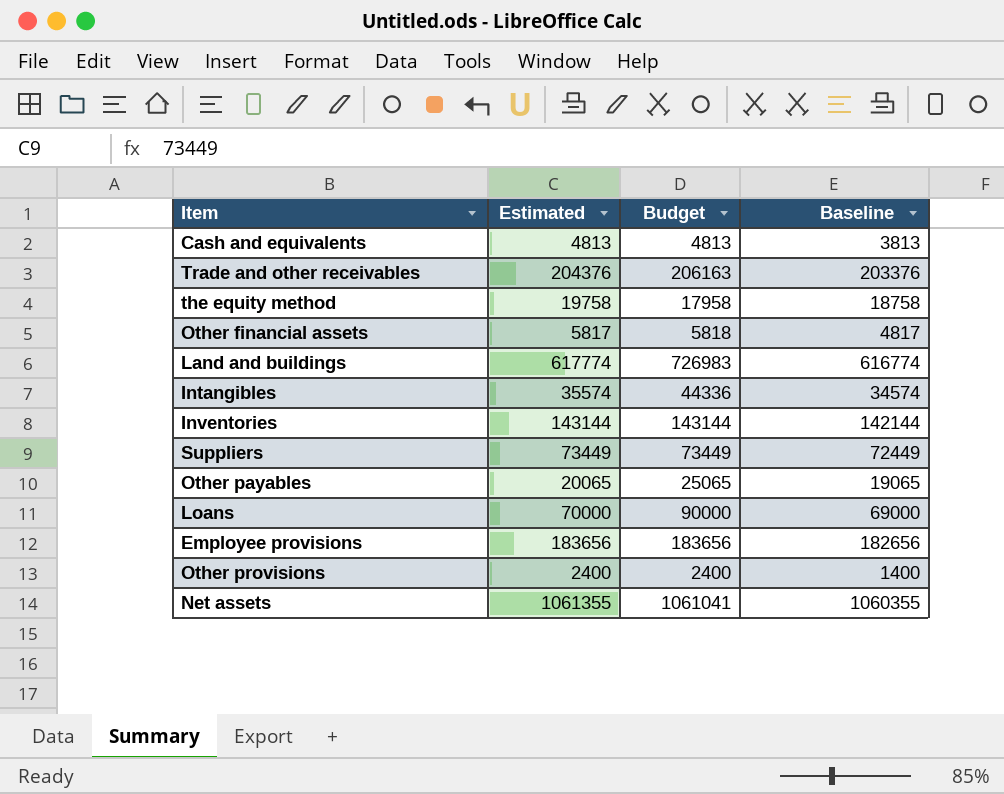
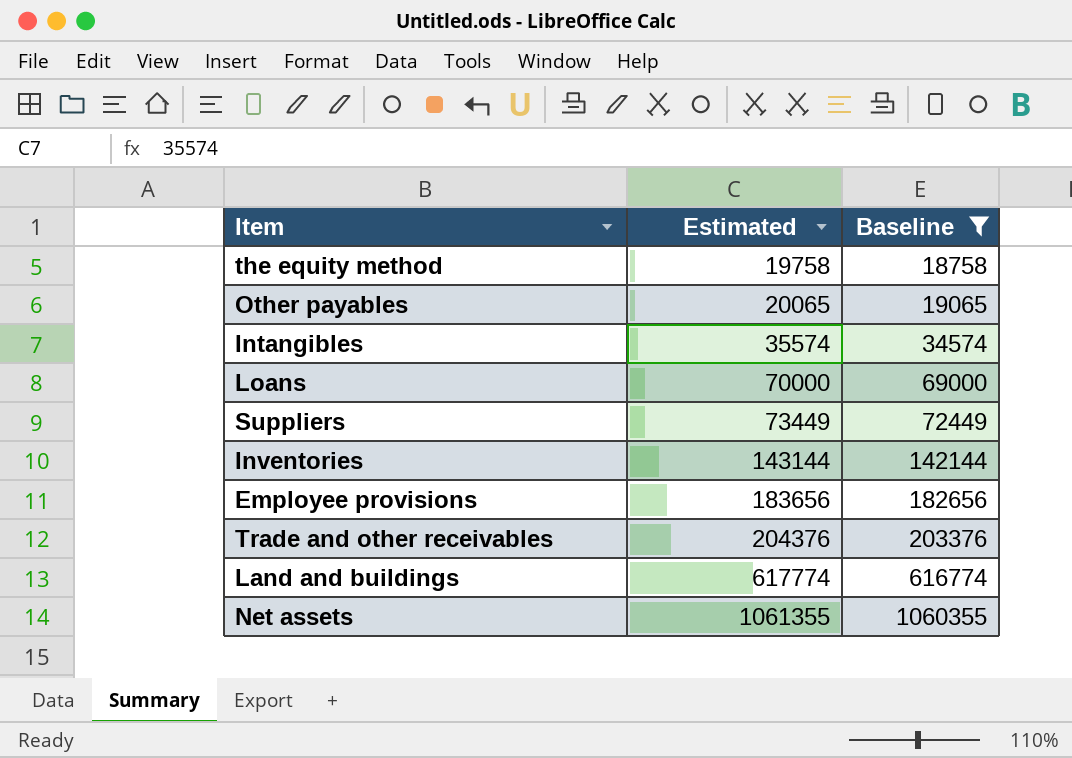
filter: none -> Baseline >= 18758
row order: none -> Estimated ascending
column Budget | position: 3 -> none

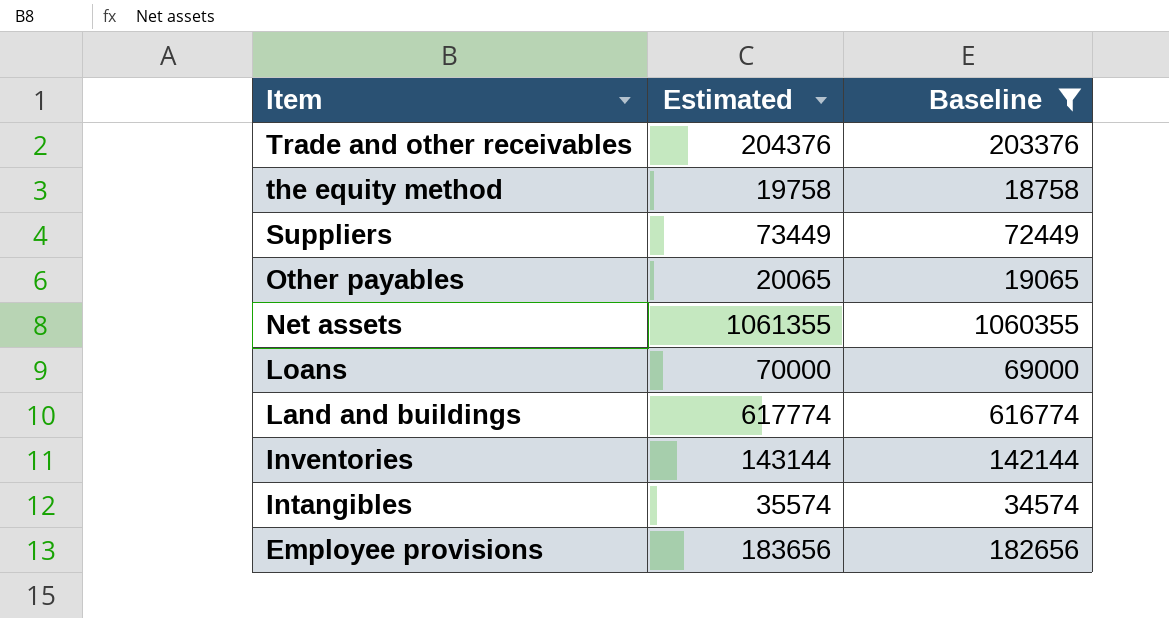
row order: Estimated ascending -> Item descending

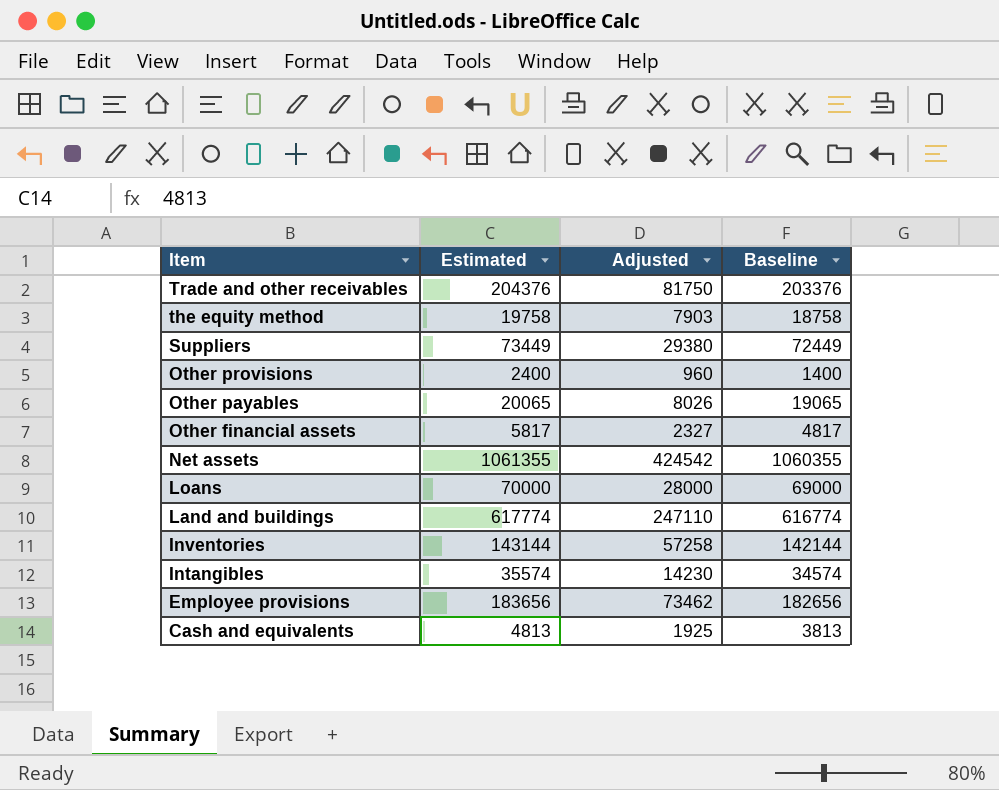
filter: Baseline >= 18758 -> none
column Adjusted | formula: none -> [Estimated] * 0.4

